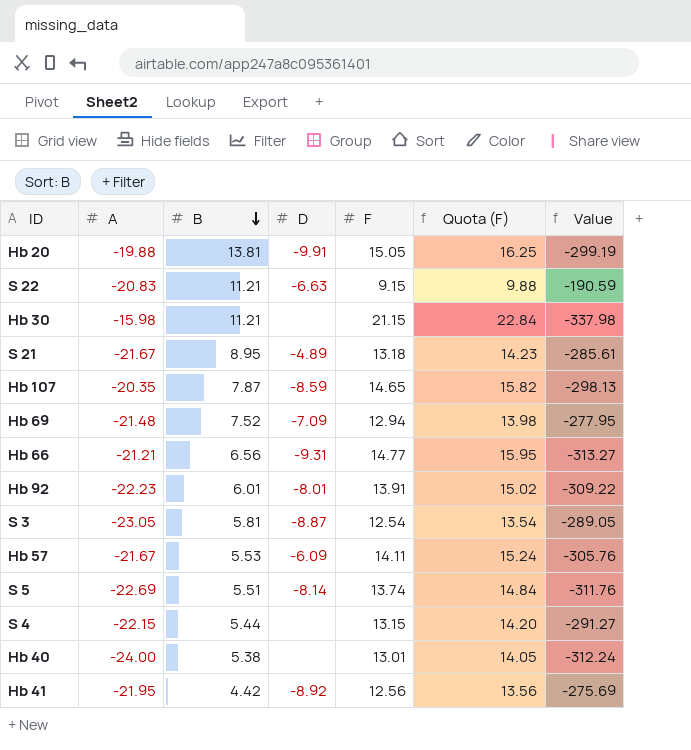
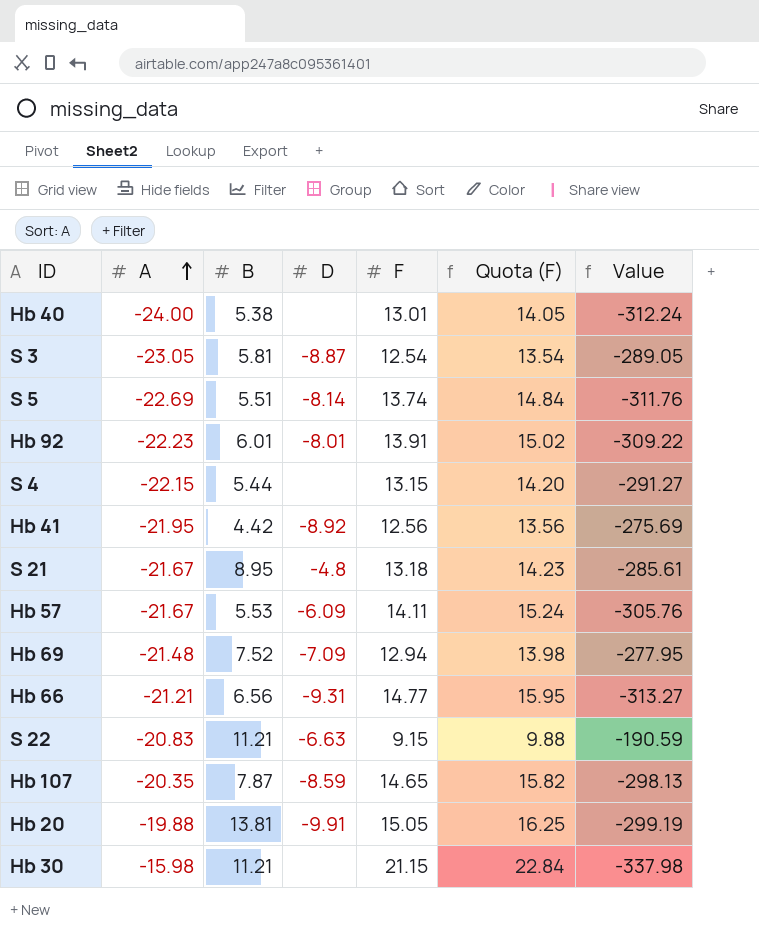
row order: B descending -> A ascending
S 21 | D: -4.89 -> -4.8

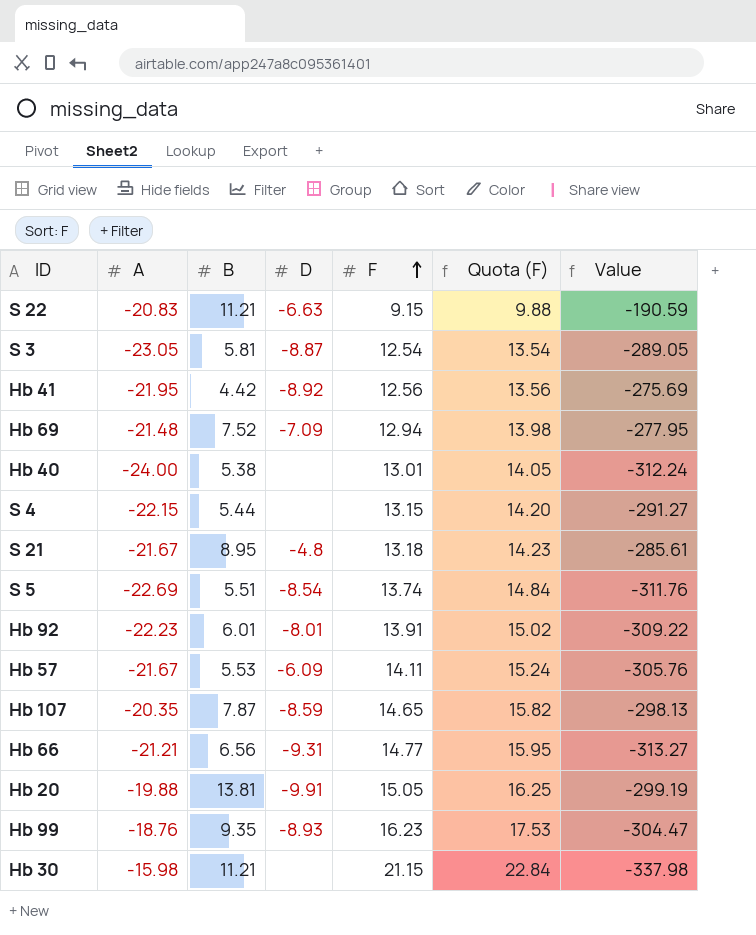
row order: A ascending -> F ascending
S 5 | D: -8.14 -> -8.54
row Hb 99: none -> -18.76 | 9.35 | -8.93 | 16.23 | 17.53 | -304.47

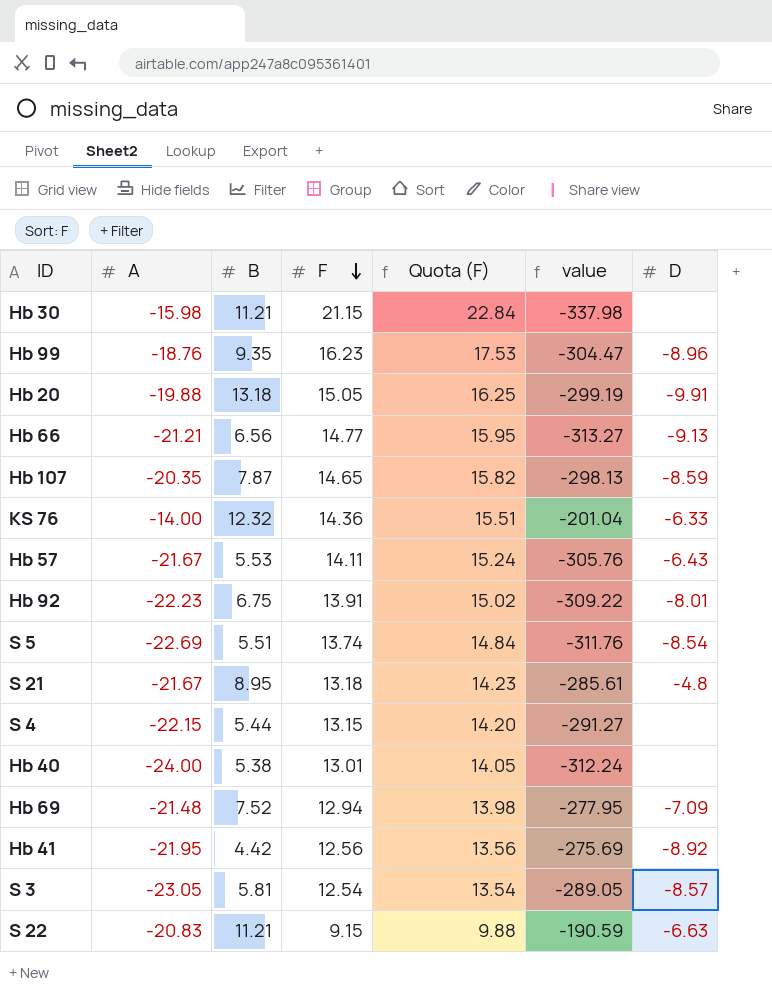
row order: F ascending -> F descending
column name: Value -> value
column D | position: 4 -> 7
Hb 99 | D: -8.93 -> -8.96
Hb 20 | B: 13.81 -> 13.18
Hb 66 | D: -9.31 -> -9.13
row KS 76: none -> -14.00 | 12.32 | 14.36 | 15.51 | -201.04 | -6.33
Hb 57 | D: -6.09 -> -6.43
Hb 92 | B: 6.01 -> 6.75
S 3 | D: -8.87 -> -8.57

